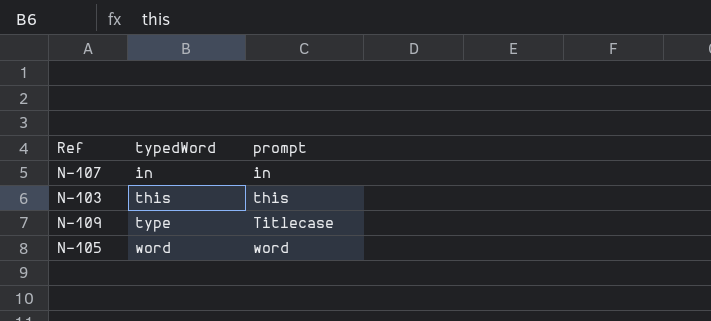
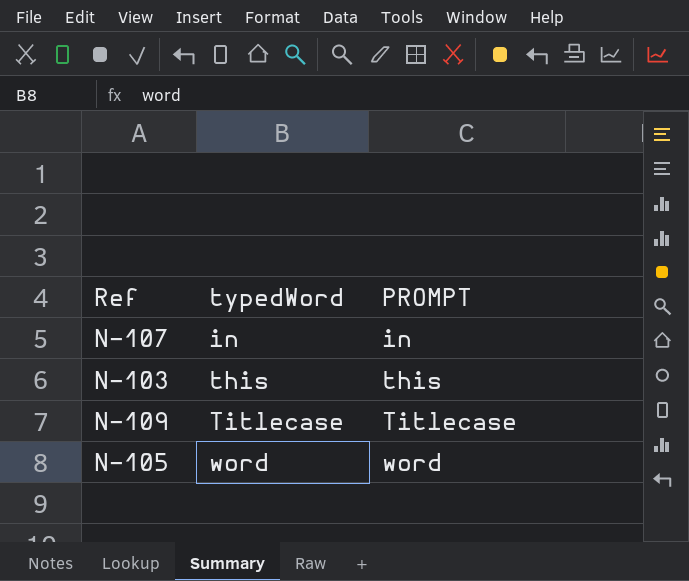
column name: prompt -> PROMPT
N-109 | typedWord: type -> Titlecase

